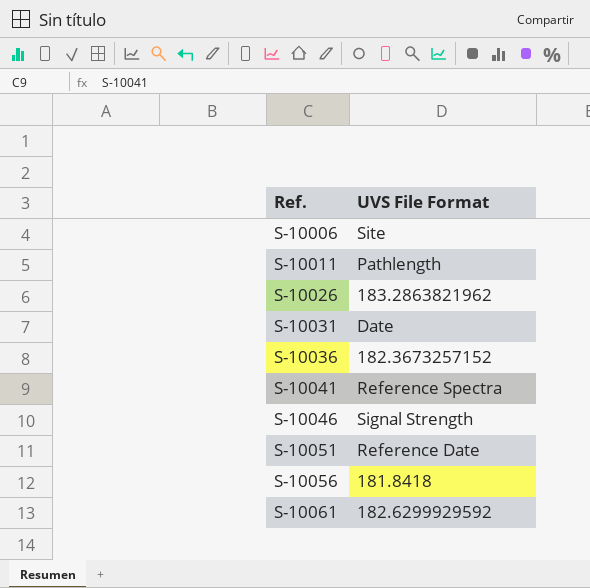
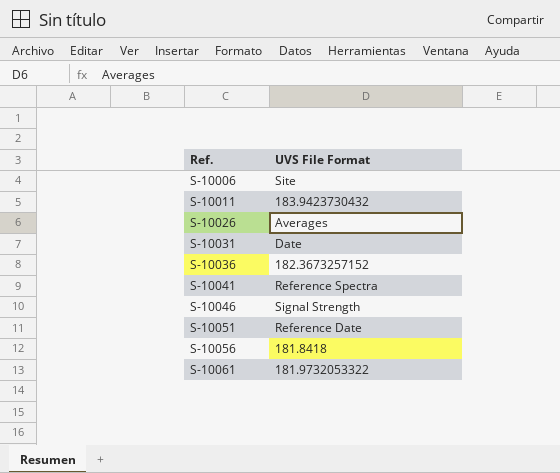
S-10011 | UVS File Format: Pathlength -> 183.9423730432
S-10026 | UVS File Format: 183.2863821962 -> Averages
S-10061 | UVS File Format: 182.6299929592 -> 181.9732053322

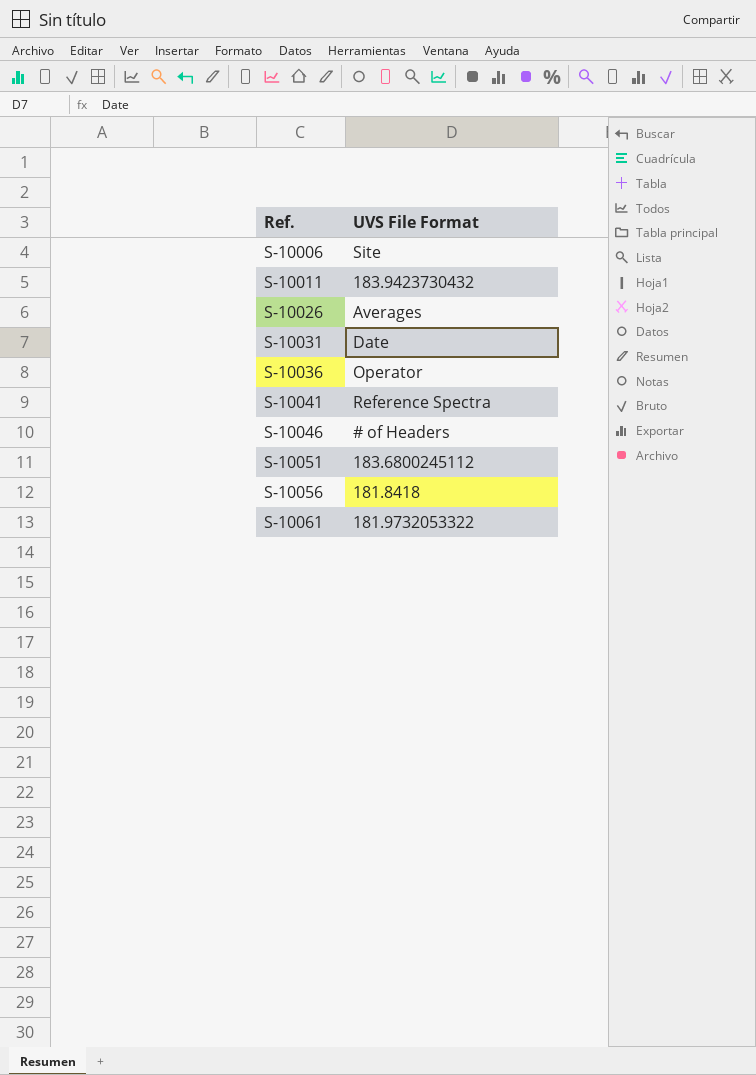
S-10036 | UVS File Format: 182.3673257152 -> Operator
S-10046 | UVS File Format: Signal Strength -> # of Headers
S-10051 | UVS File Format: Reference Date -> 183.6800245112

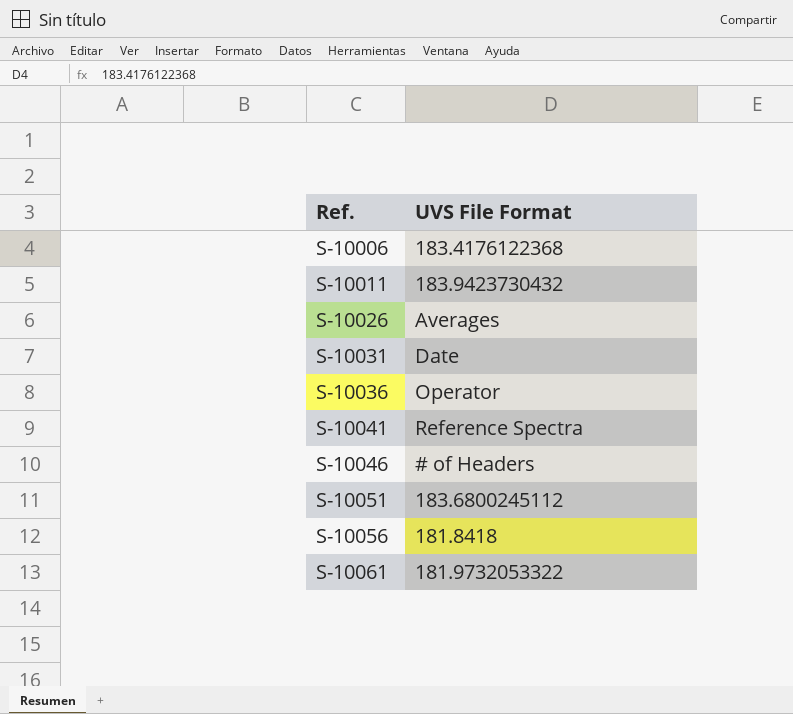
S-10006 | UVS File Format: Site -> 183.4176122368

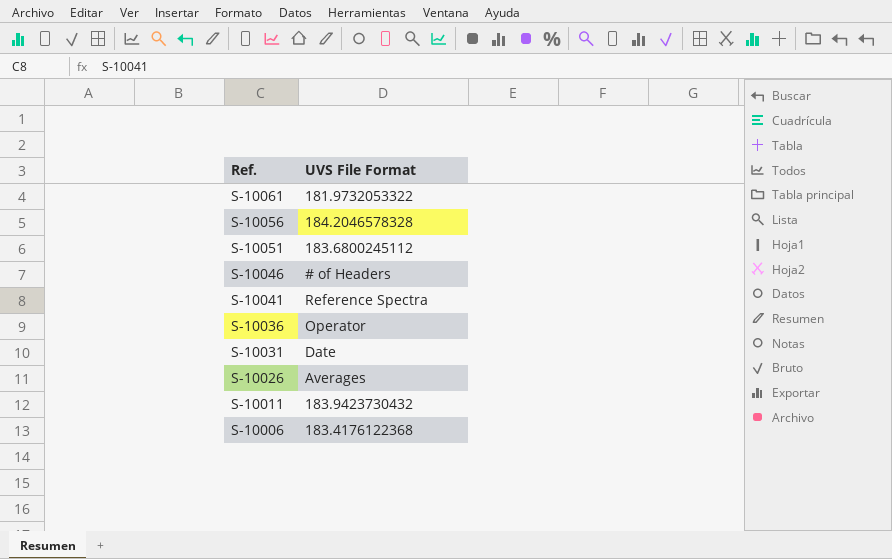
row order: Ref. ascending -> Ref. descending
S-10056 | UVS File Format: 181.8418 -> 184.2046578328

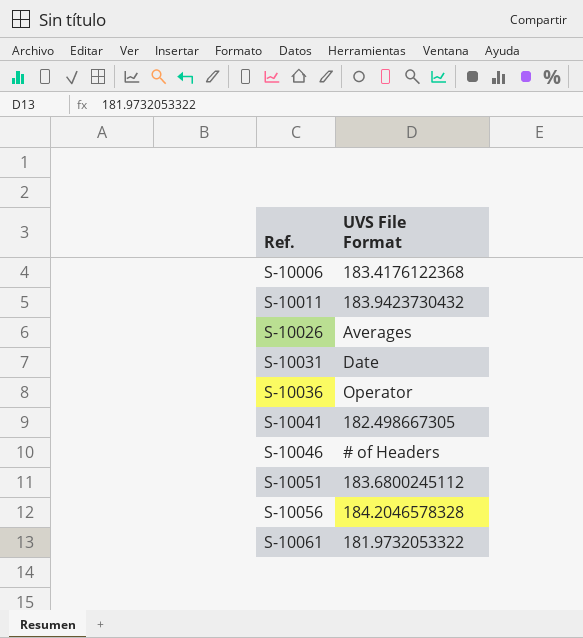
row order: Ref. descending -> Ref. ascending
S-10041 | UVS File Format: Reference Spectra -> 182.498667305

